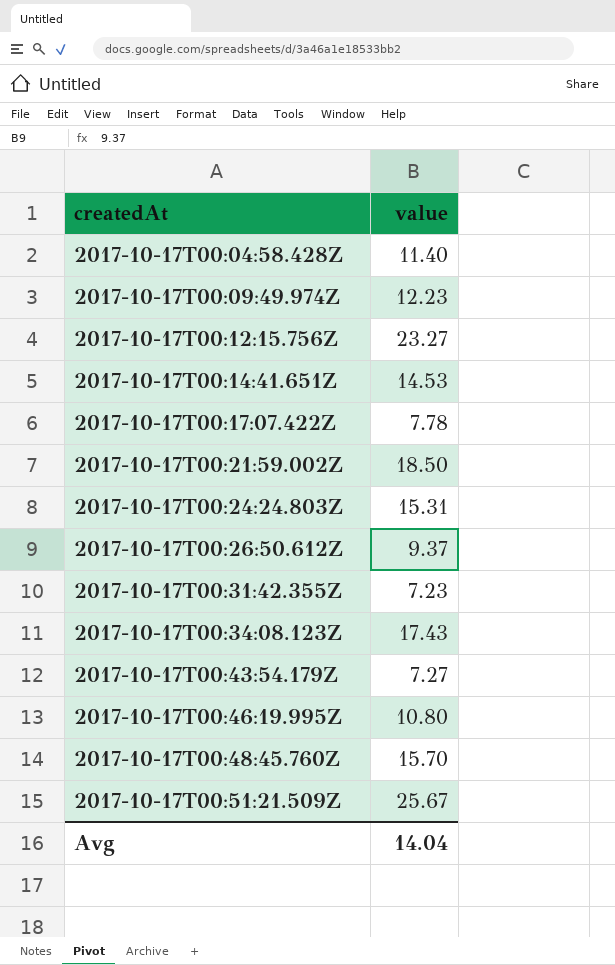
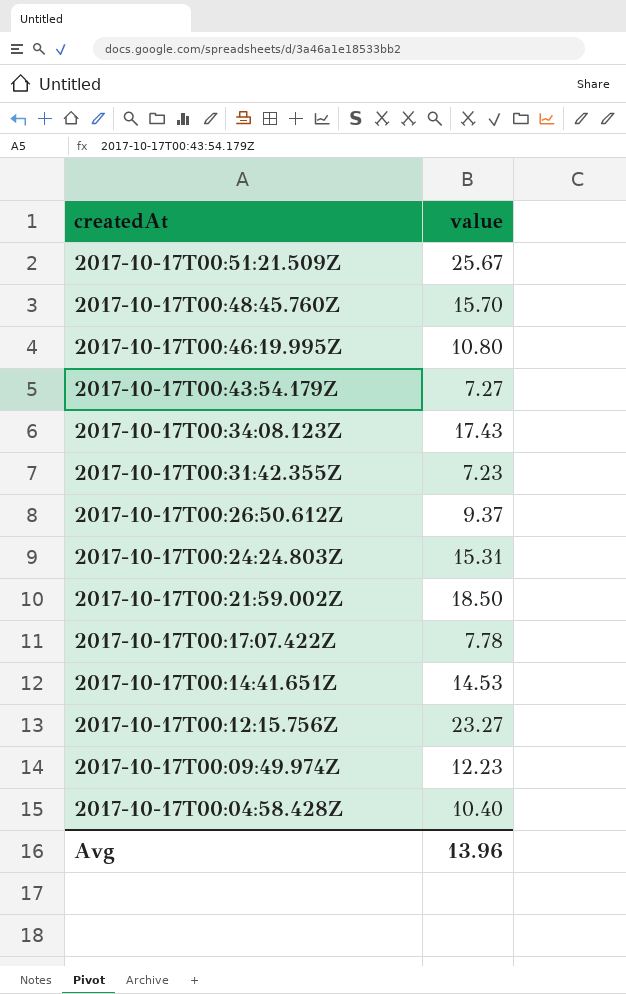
row order: createdAt ascending -> createdAt descending
2017-10-17T00:04:58.428Z | value: 11.40 -> 10.40
Avg | value: 14.04 -> 13.96

